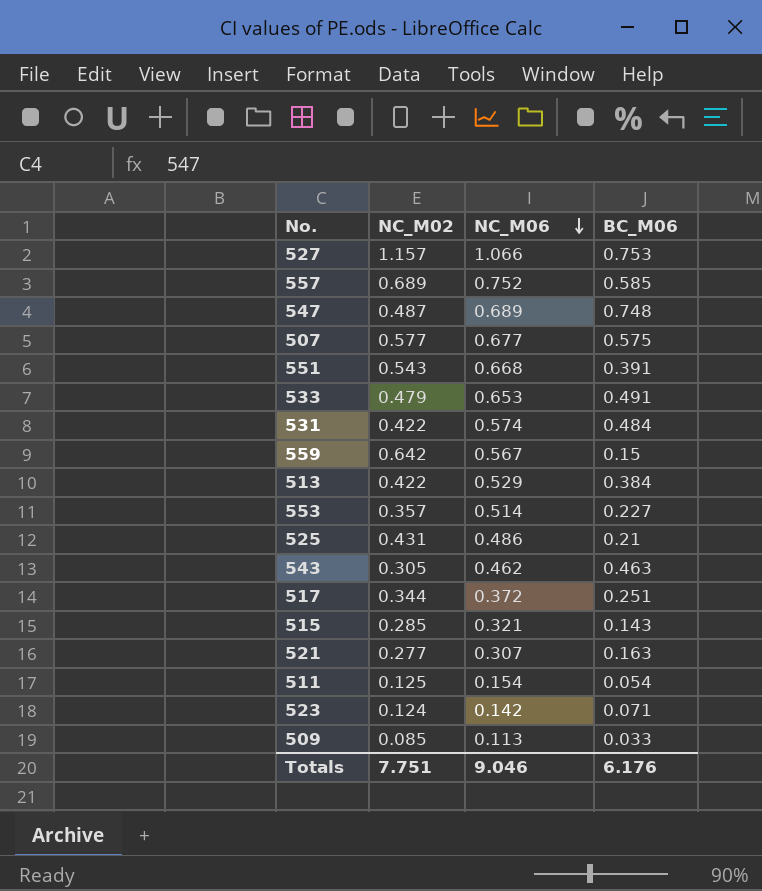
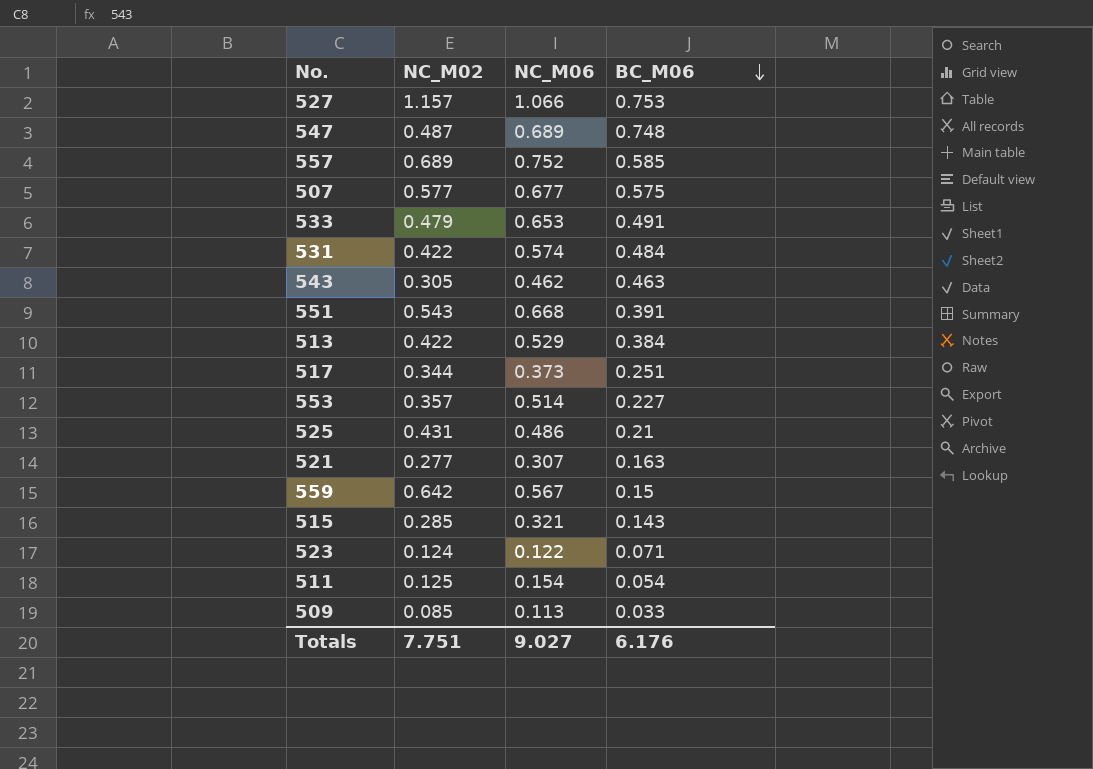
row order: NC_M06 descending -> BC_M06 descending
517 | NC_M06: 0.372 -> 0.373
523 | NC_M06: 0.142 -> 0.122
Totals | NC_M06: 9.046 -> 9.027

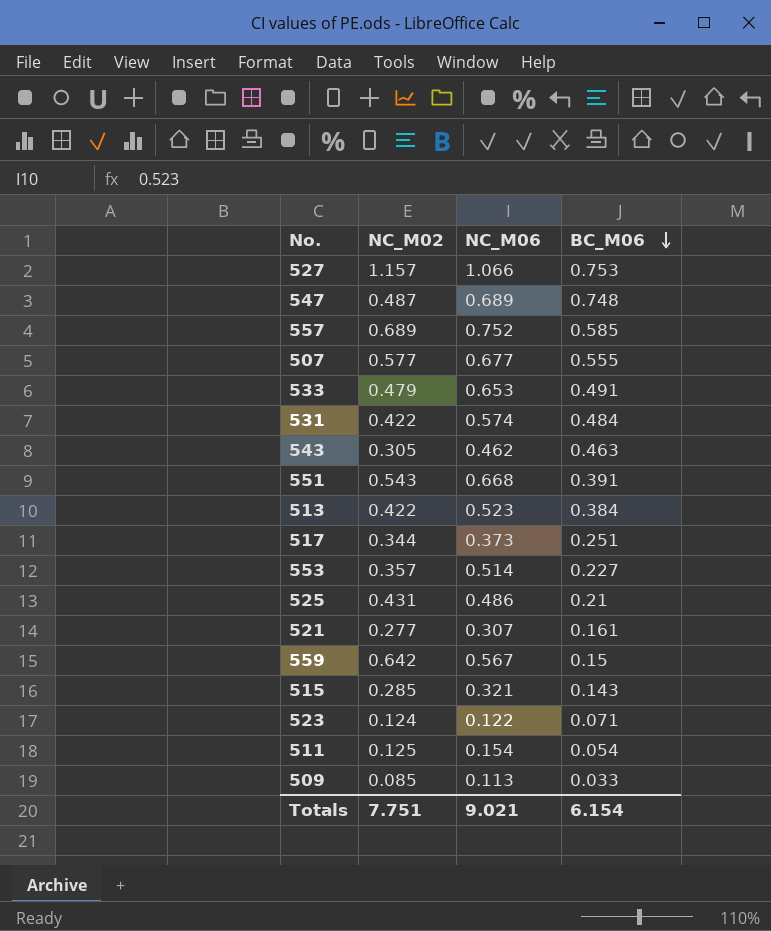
507 | BC_M06: 0.575 -> 0.555
513 | NC_M06: 0.529 -> 0.523
521 | BC_M06: 0.163 -> 0.161
Totals | NC_M06: 9.027 -> 9.021
Totals | BC_M06: 6.176 -> 6.154

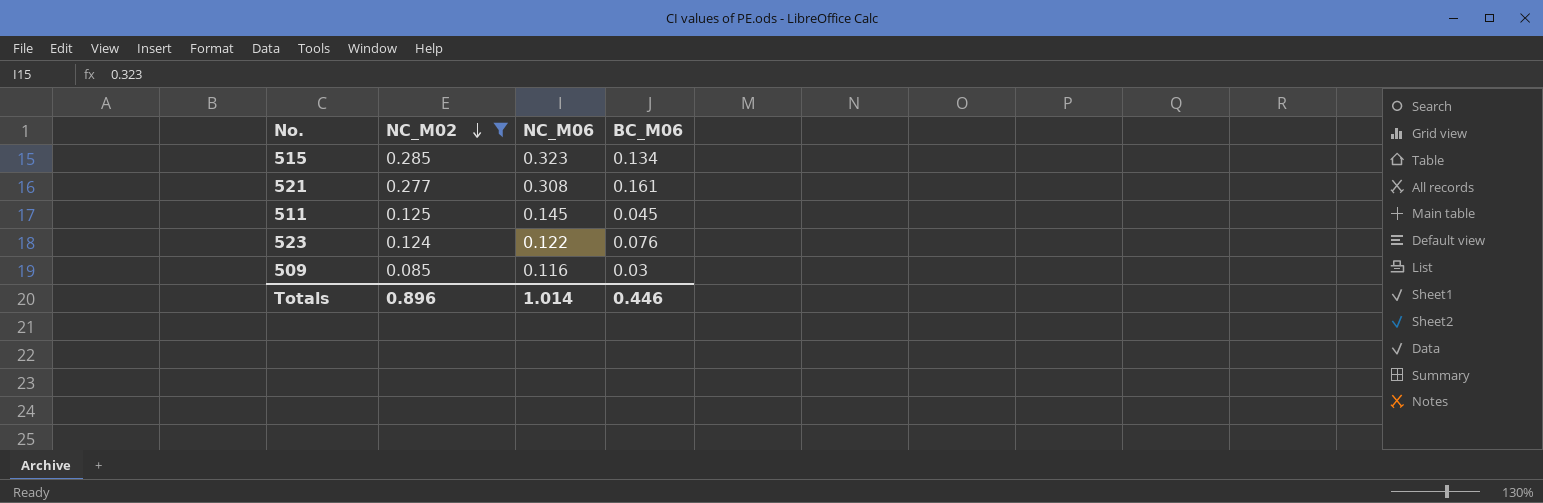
filter: none -> NC_M02 <= 0.285
row order: BC_M06 descending -> NC_M02 descending
515 | NC_M06: 0.321 -> 0.323
515 | BC_M06: 0.143 -> 0.134
521 | NC_M06: 0.307 -> 0.308
511 | NC_M06: 0.154 -> 0.145
511 | BC_M06: 0.054 -> 0.045
523 | BC_M06: 0.071 -> 0.076
509 | NC_M06: 0.113 -> 0.116
509 | BC_M06: 0.033 -> 0.03
Totals | NC_M02: 7.751 -> 0.896
Totals | NC_M06: 9.021 -> 1.014
Totals | BC_M06: 6.154 -> 0.446

